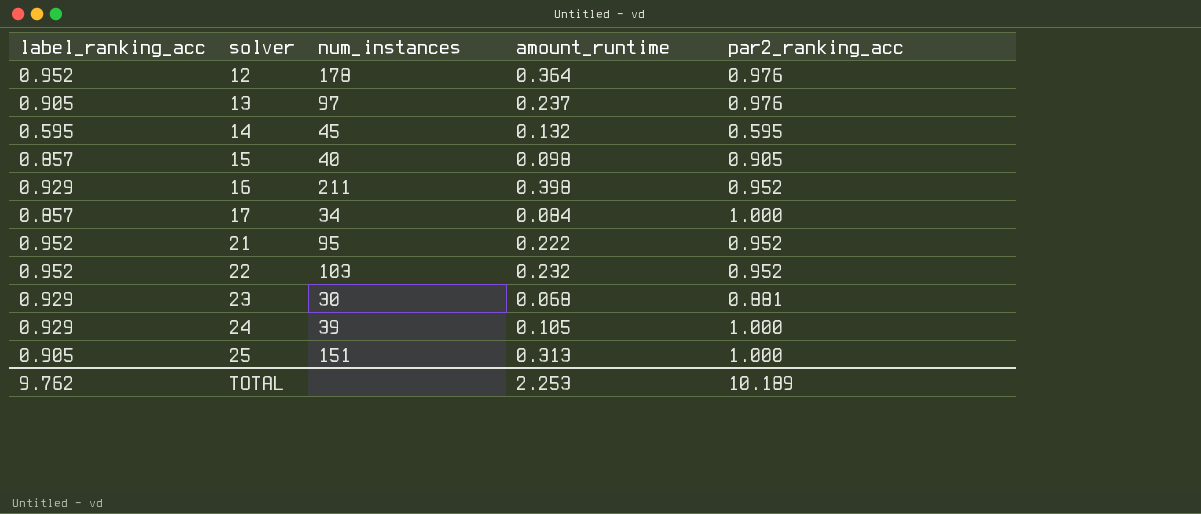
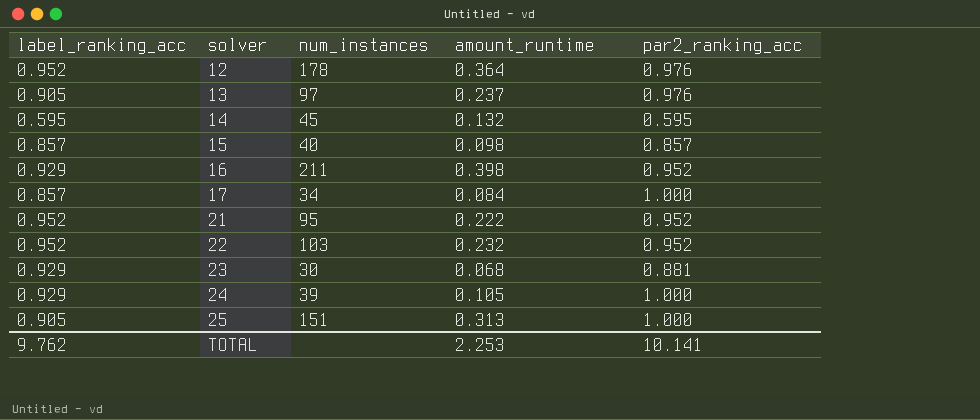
15 | par2_ranking_acc: 0.905 -> 0.857
TOTAL | par2_ranking_acc: 10.189 -> 10.141

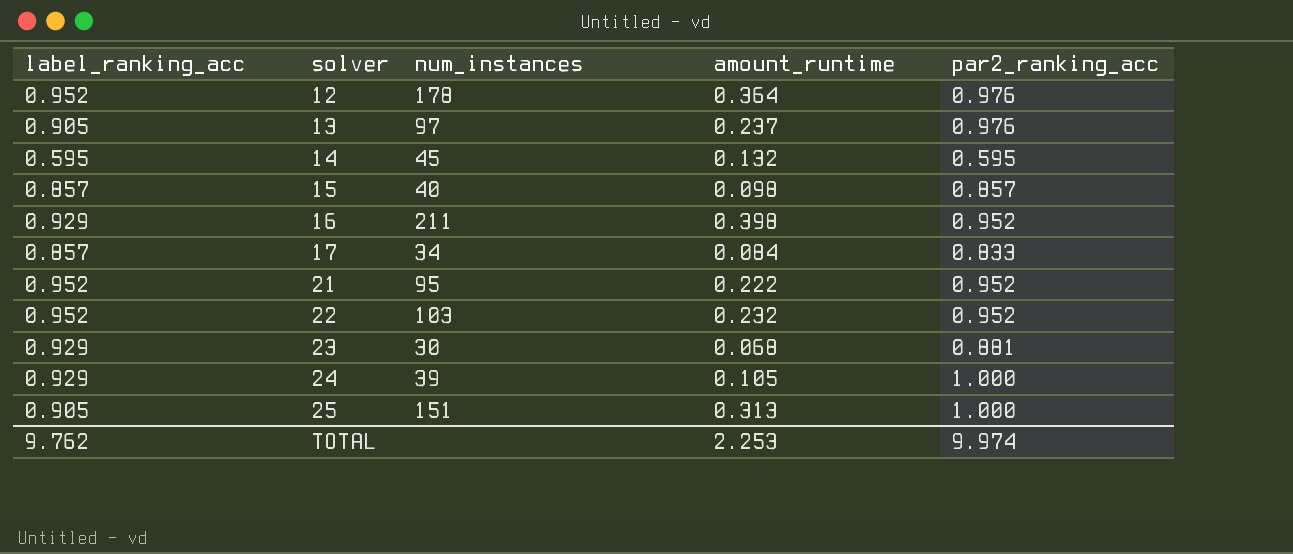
17 | par2_ranking_acc: 1.000 -> 0.833
TOTAL | par2_ranking_acc: 10.141 -> 9.974

